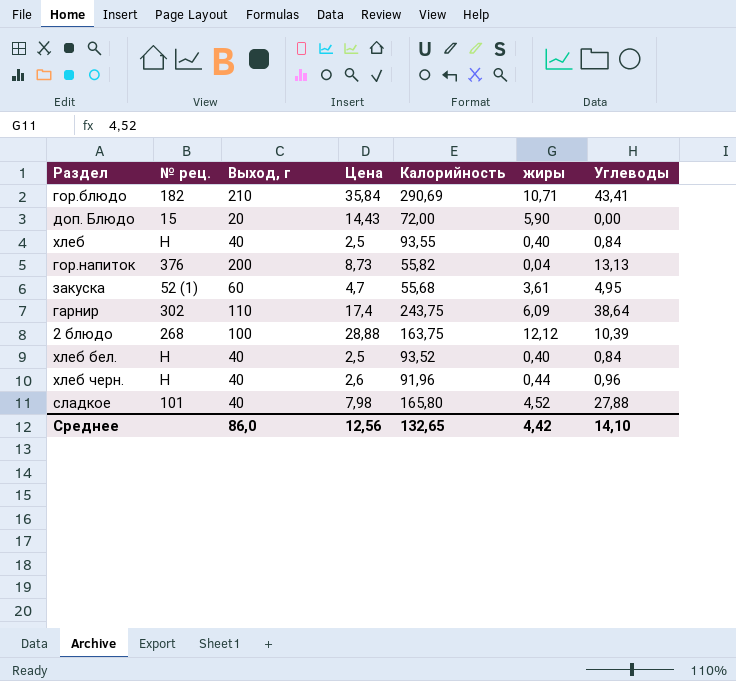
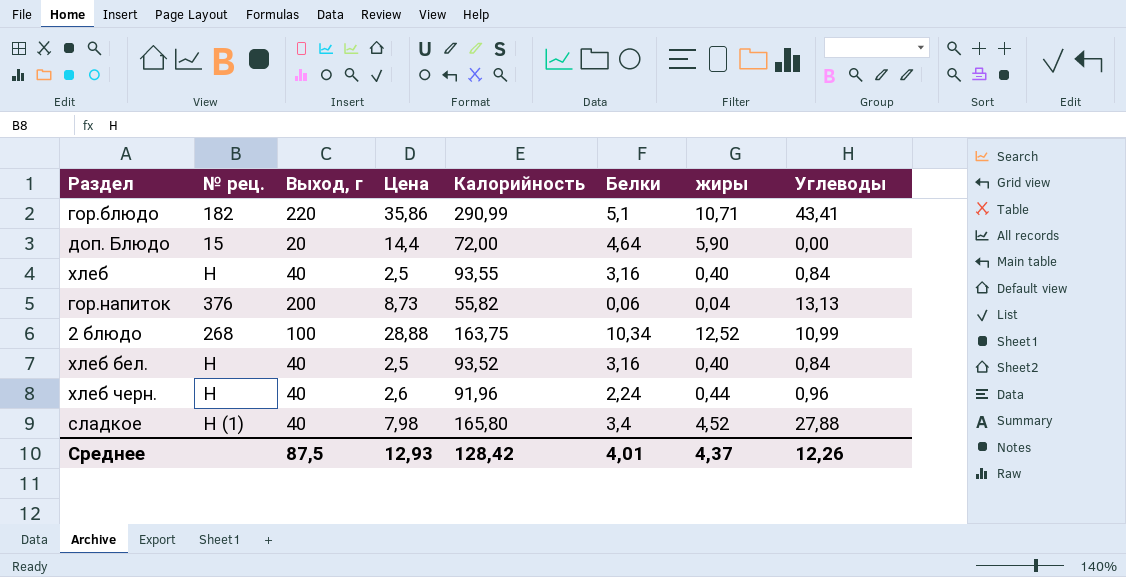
column Белки | position: none -> 6
row закуска: 52 (1) | 60 | 4,7 | 55,68 | 3,61 | 4,95 -> none
row гарнир: 302 | 110 | 17,4 | 243,75 | 6,09 | 38,64 -> none
гор.блюдо | Выход, г: 210 -> 220
гор.блюдо | Цена: 35,84 -> 35,86
гор.блюдо | Калорийность: 290,69 -> 290,99
доп. Блюдо | Цена: 14,43 -> 14,4
2 блюдо | жиры: 12,12 -> 12,52
2 блюдо | Углеводы: 10,39 -> 10,99
сладкое | № рец.: 101 -> Н (1)
Среднее | Выход, г: 86,0 -> 87,5
Среднее | Цена: 12,56 -> 12,93
Среднее | Калорийность: 132,65 -> 128,42
Среднее | жиры: 4,42 -> 4,37
Среднее | Углеводы: 14,10 -> 12,26

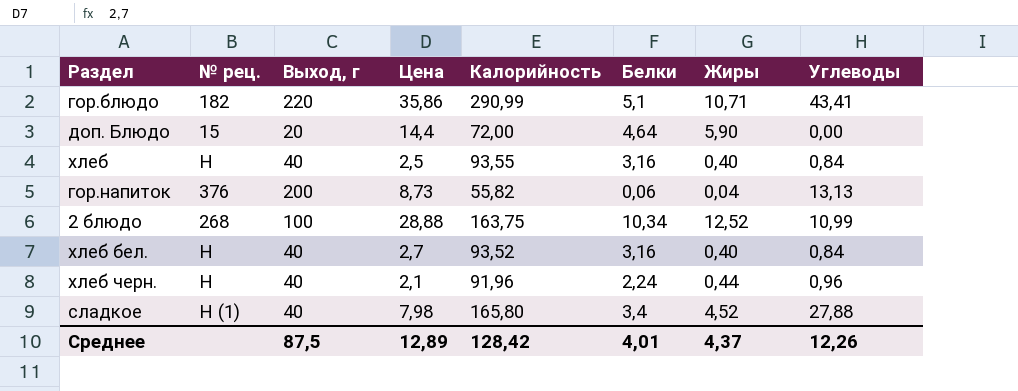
column name: жиры -> Жиры
хлеб бел. | Цена: 2,5 -> 2,7
хлеб черн. | Цена: 2,6 -> 2,1
Среднее | Цена: 12,93 -> 12,89

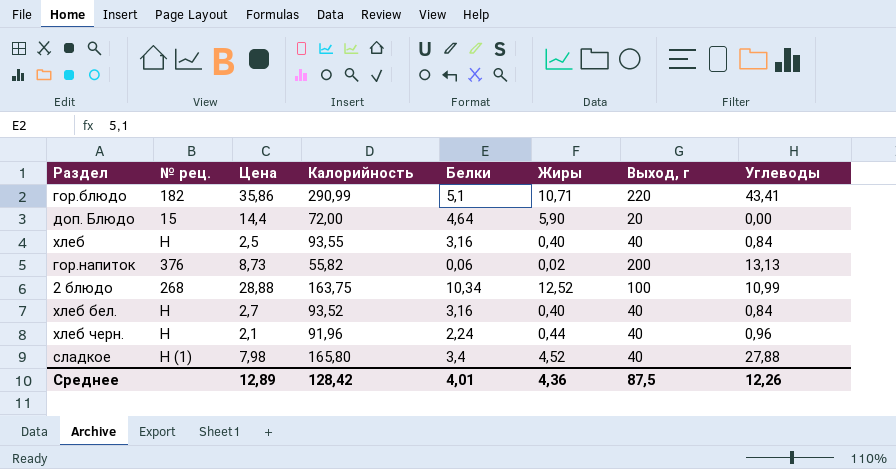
column Выход, г | position: 3 -> 7
гор.напиток | Жиры: 0,04 -> 0,02
Среднее | Жиры: 4,37 -> 4,36

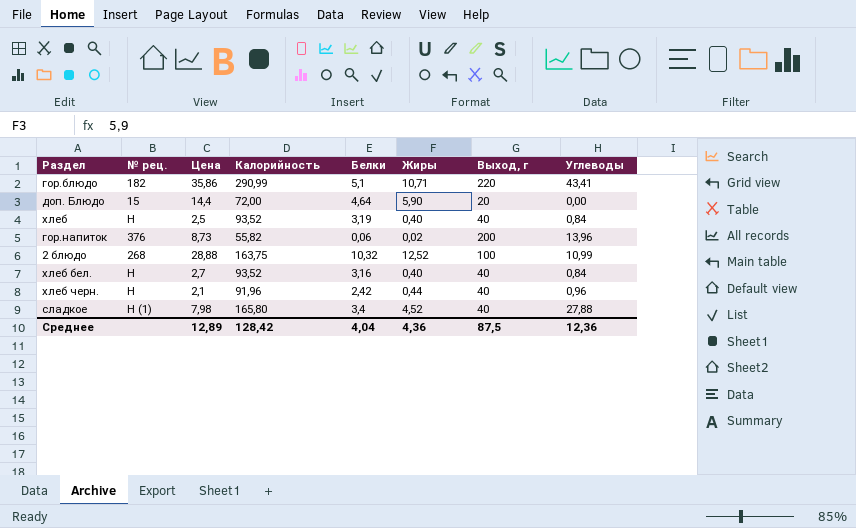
хлеб | Калорийность: 93,55 -> 93,52
хлеб | Белки: 3,16 -> 3,19
гор.напиток | Углеводы: 13,13 -> 13,96
2 блюдо | Белки: 10,34 -> 10,32
хлеб черн. | Белки: 2,24 -> 2,42
Среднее | Белки: 4,01 -> 4,04
Среднее | Углеводы: 12,26 -> 12,36

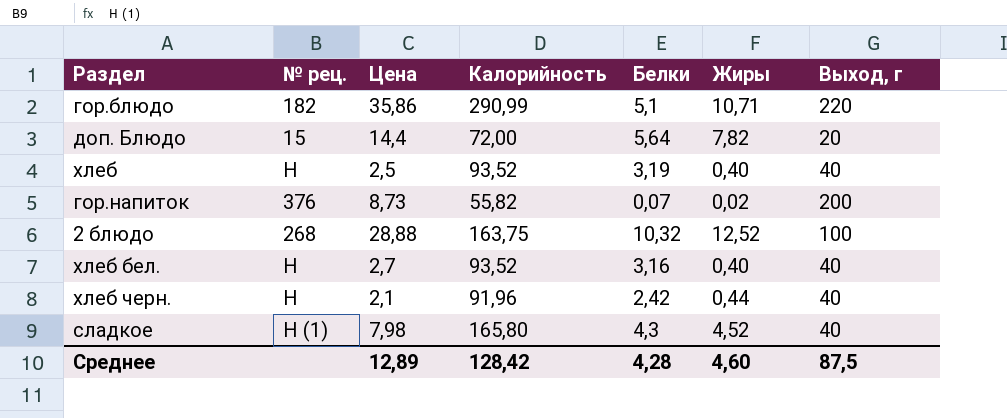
column Углеводы | position: 8 -> none
доп. Блюдо | Белки: 4,64 -> 5,64
доп. Блюдо | Жиры: 5,90 -> 7,82
гор.напиток | Белки: 0,06 -> 0,07
сладкое | Белки: 3,4 -> 4,3
Среднее | Белки: 4,04 -> 4,28
Среднее | Жиры: 4,36 -> 4,60

